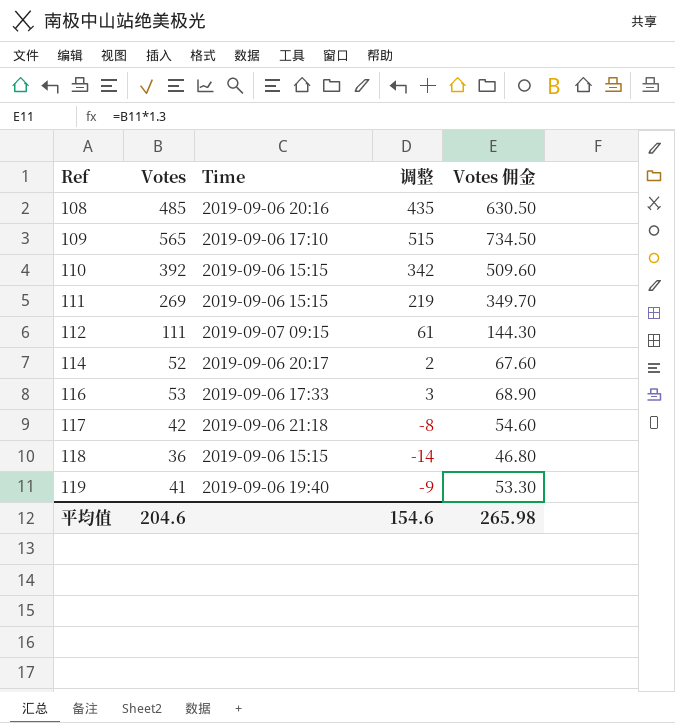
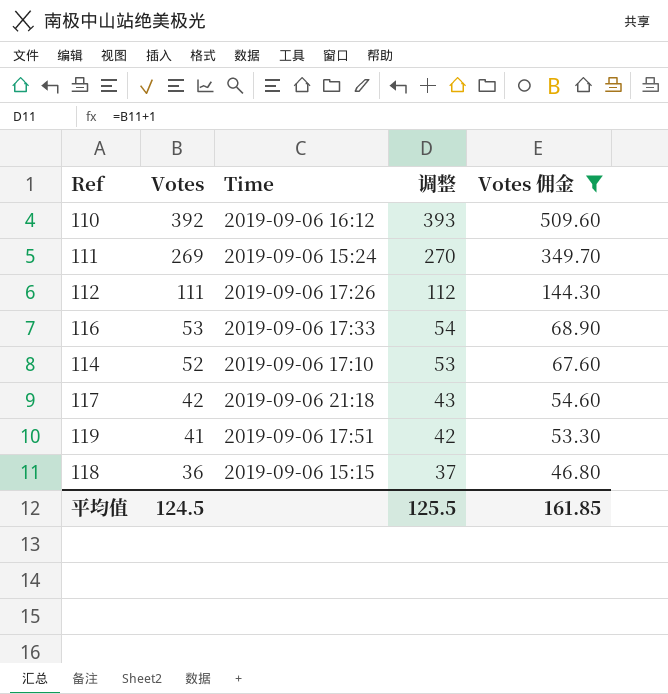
filter: none -> Votes 佣金 <= 509.60
row order: Ref ascending -> Votes descending
column 调整 | formula: [Votes] - 50 -> [Votes] + 1
110 | Time: 2019-09-06 15:15 -> 2019-09-06 16:12
111 | Time: 2019-09-06 15:15 -> 2019-09-06 15:24
112 | Time: 2019-09-07 09:15 -> 2019-09-06 17:26
114 | Time: 2019-09-06 20:17 -> 2019-09-06 17:10
119 | Time: 2019-09-06 19:40 -> 2019-09-06 17:51
平均值 | Votes: 204.6 -> 124.5
平均值 | 调整: 154.6 -> 125.5
平均值 | Votes 佣金: 265.98 -> 161.85

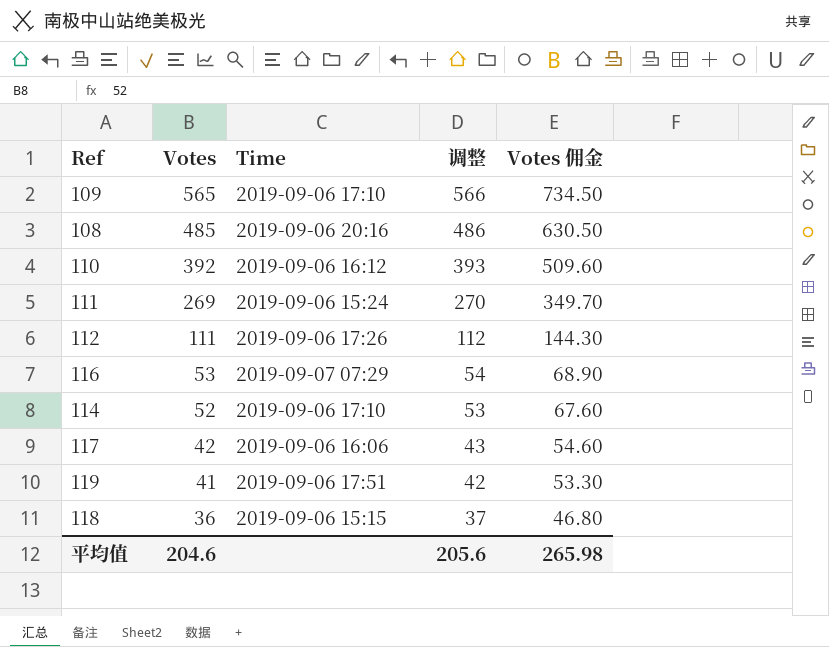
filter: Votes 佣金 <= 509.60 -> none
116 | Time: 2019-09-06 17:33 -> 2019-09-07 07:29
117 | Time: 2019-09-06 21:18 -> 2019-09-06 16:06
平均值 | Votes: 124.5 -> 204.6
平均值 | 调整: 125.5 -> 205.6
平均值 | Votes 佣金: 161.85 -> 265.98

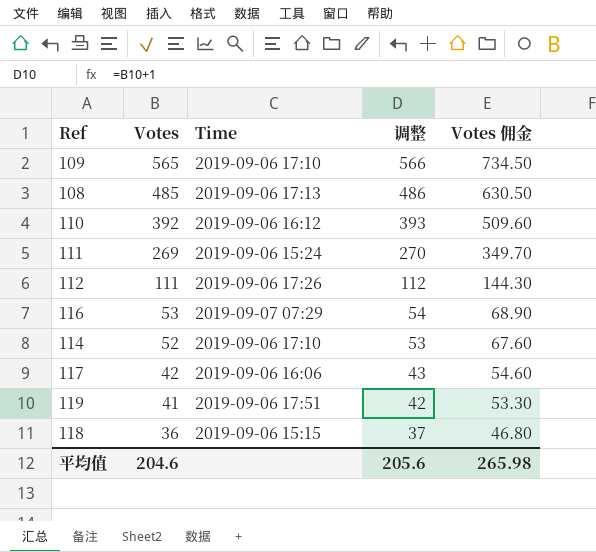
108 | Time: 2019-09-06 20:16 -> 2019-09-06 17:13

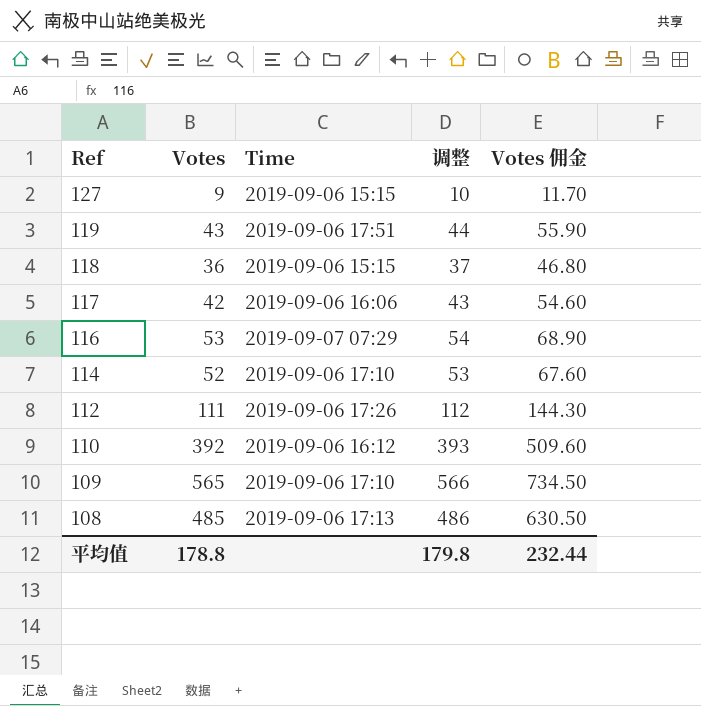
row order: Votes descending -> Ref descending
row 111: 269 | 2019-09-06 15:24 | 270 | 349.70 -> none
row 127: none -> 9 | 2019-09-06 15:15 | 10 | 11.70
119 | Votes: 41 -> 43
119 | 调整: 42 -> 44
119 | Votes 佣金: 53.30 -> 55.90
平均值 | Votes: 204.6 -> 178.8
平均值 | 调整: 205.6 -> 179.8
平均值 | Votes 佣金: 265.98 -> 232.44

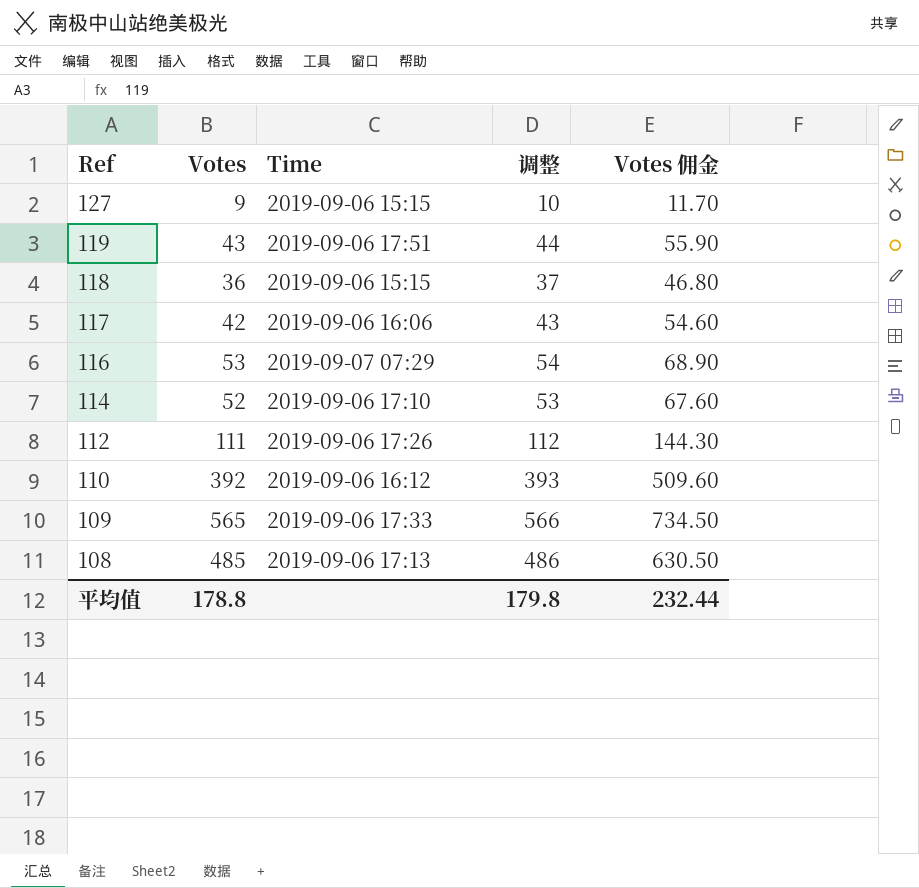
109 | Time: 2019-09-06 17:10 -> 2019-09-06 17:33

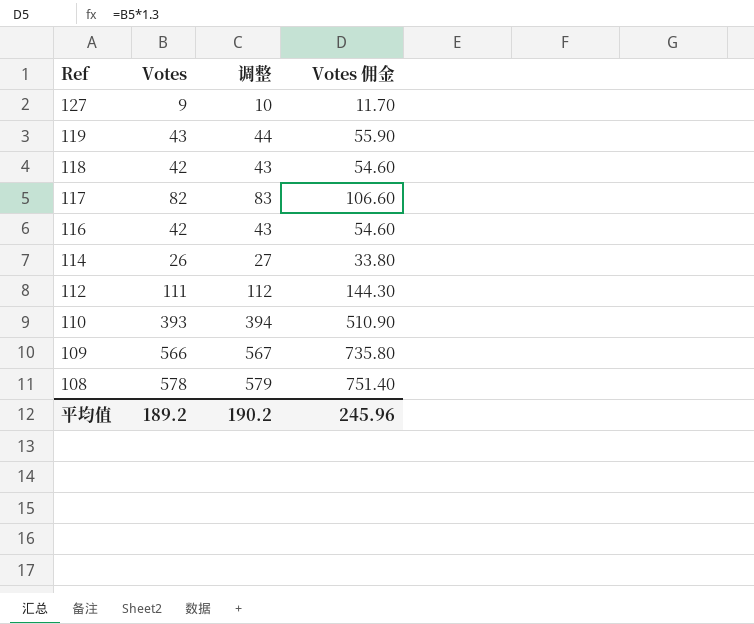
column Time | position: 3 -> none
118 | Votes: 36 -> 42
118 | 调整: 37 -> 43
118 | Votes 佣金: 46.80 -> 54.60
117 | Votes: 42 -> 82
117 | 调整: 43 -> 83
117 | Votes 佣金: 54.60 -> 106.60
116 | Votes: 53 -> 42
116 | 调整: 54 -> 43
116 | Votes 佣金: 68.90 -> 54.60
114 | Votes: 52 -> 26
114 | 调整: 53 -> 27
114 | Votes 佣金: 67.60 -> 33.80
110 | Votes: 392 -> 393
110 | 调整: 393 -> 394
110 | Votes 佣金: 509.60 -> 510.90
109 | Votes: 565 -> 566
109 | 调整: 566 -> 567
109 | Votes 佣金: 734.50 -> 735.80
108 | Votes: 485 -> 578
108 | 调整: 486 -> 579
108 | Votes 佣金: 630.50 -> 751.40
平均值 | Votes: 178.8 -> 189.2
平均值 | 调整: 179.8 -> 190.2
平均值 | Votes 佣金: 232.44 -> 245.96

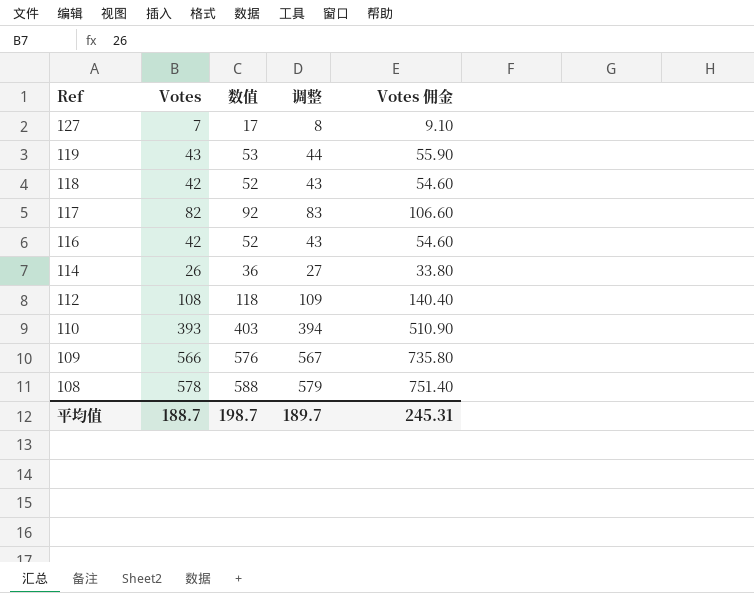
column 数值 | formula: none -> [Votes] + 10
127 | Votes: 9 -> 7
127 | 调整: 10 -> 8
127 | Votes 佣金: 11.70 -> 9.10
112 | Votes: 111 -> 108
112 | 调整: 112 -> 109
112 | Votes 佣金: 144.30 -> 140.40
平均值 | Votes: 189.2 -> 188.7
平均值 | 调整: 190.2 -> 189.7
平均值 | Votes 佣金: 245.96 -> 245.31

